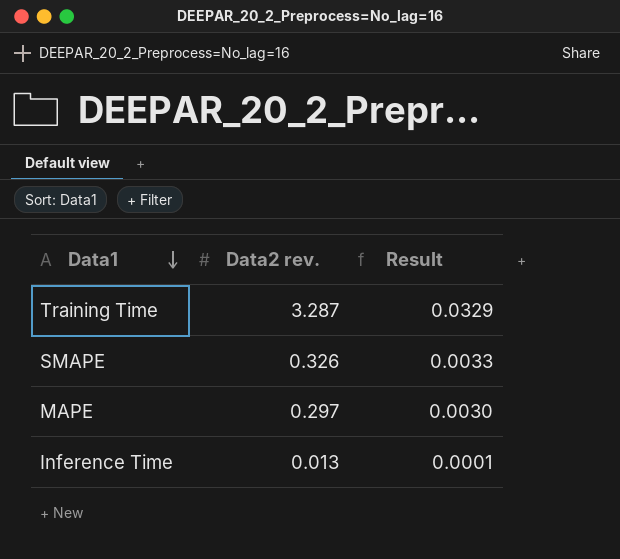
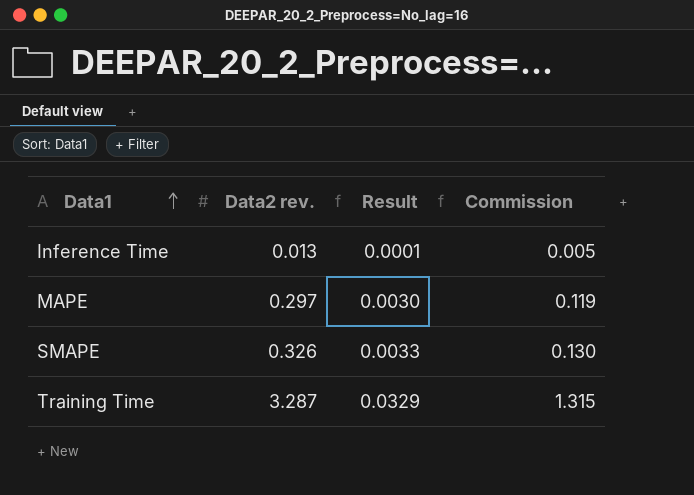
row order: Data1 descending -> Data1 ascending
column Commission | formula: none -> [Data2 rev.] * 0.4

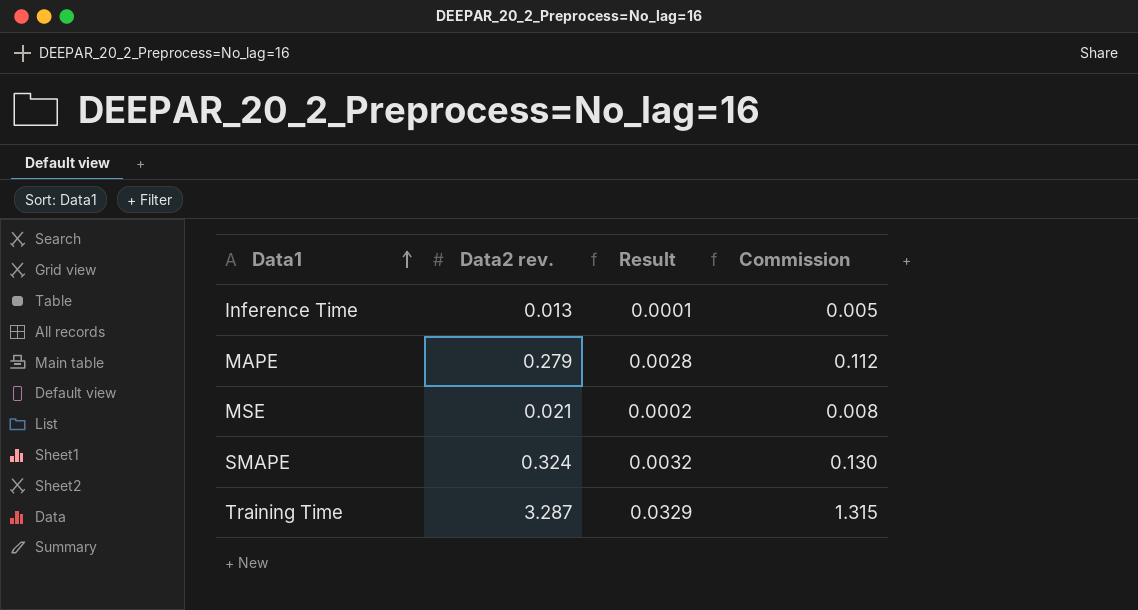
MAPE | Data2 rev.: 0.297 -> 0.279
MAPE | Result: 0.0030 -> 0.0028
MAPE | Commission: 0.119 -> 0.112
row MSE: none -> 0.021 | 0.0002 | 0.008
SMAPE | Data2 rev.: 0.326 -> 0.324
SMAPE | Result: 0.0033 -> 0.0032

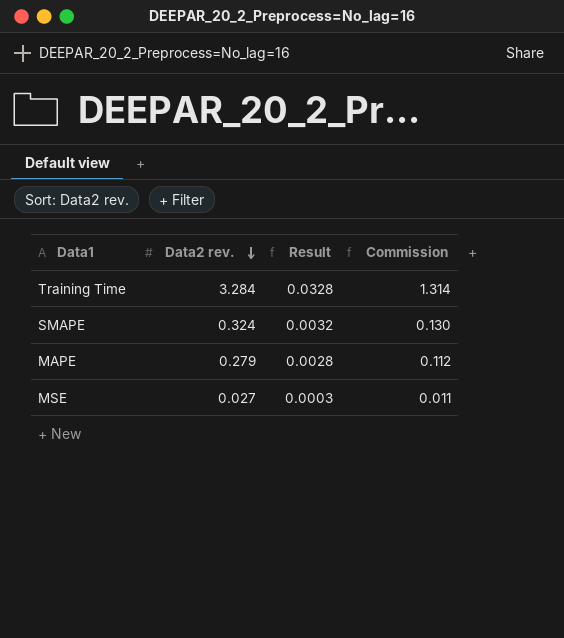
row order: Data1 ascending -> Data2 rev. descending
row Inference Time: 0.013 | 0.0001 | 0.005 -> none
Training Time | Data2 rev.: 3.287 -> 3.284
Training Time | Result: 0.0329 -> 0.0328
Training Time | Commission: 1.315 -> 1.314
MSE | Data2 rev.: 0.021 -> 0.027
MSE | Result: 0.0002 -> 0.0003
MSE | Commission: 0.008 -> 0.011

